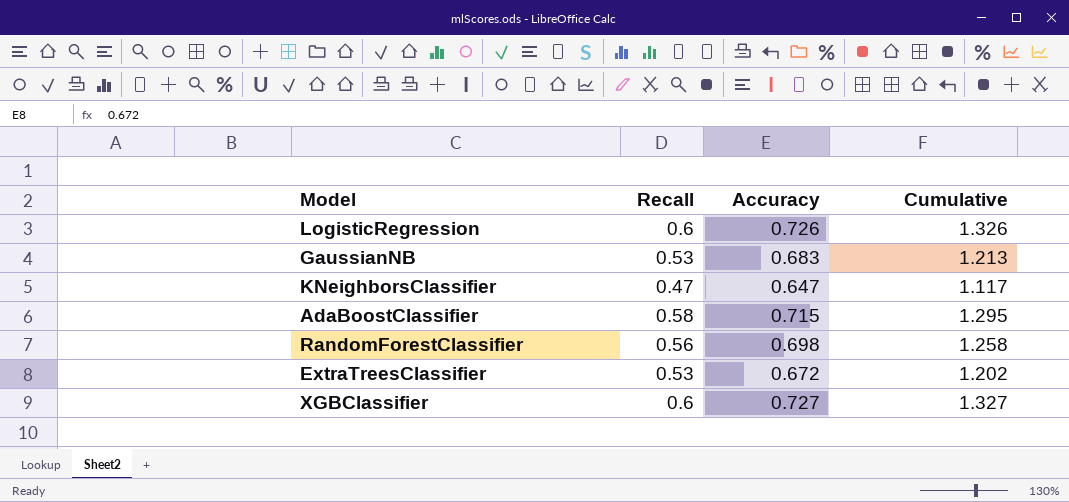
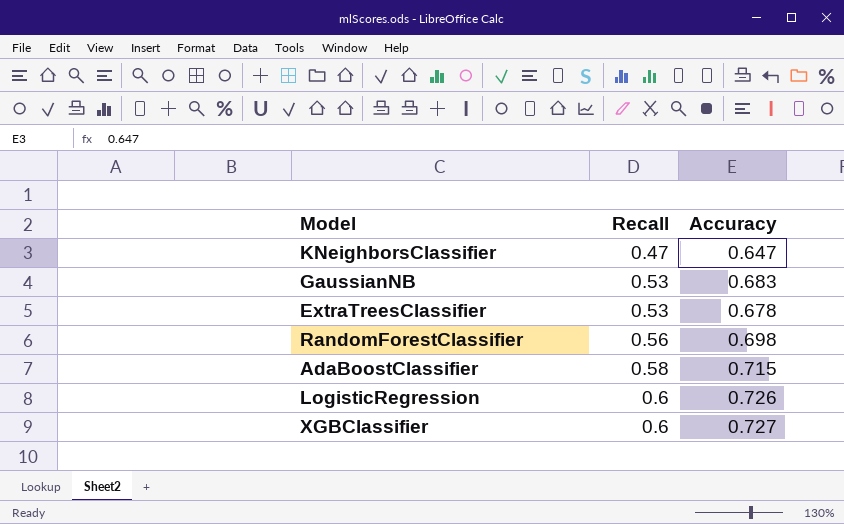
row order: none -> Recall ascending
column Cumulative | formula: [Recall] + [Accuracy] -> none
ExtraTreesClassifier | Accuracy: 0.672 -> 0.678

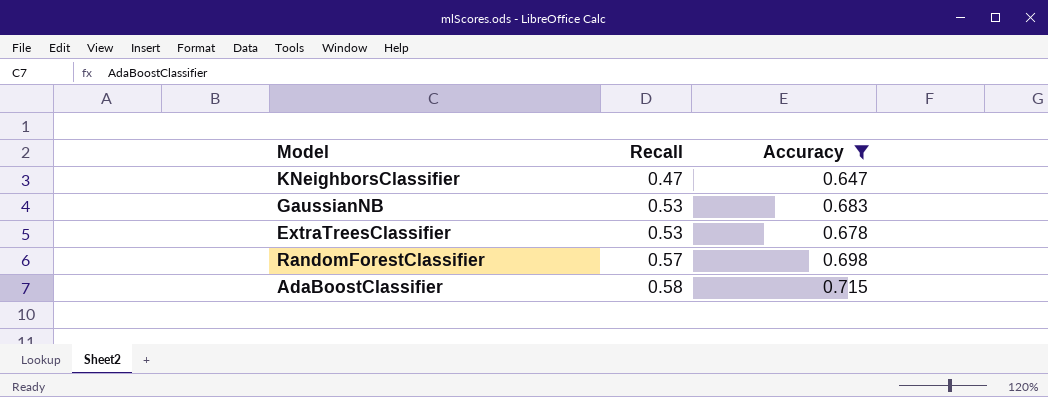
filter: none -> Accuracy <= 0.715
RandomForestClassifier | Recall: 0.56 -> 0.57

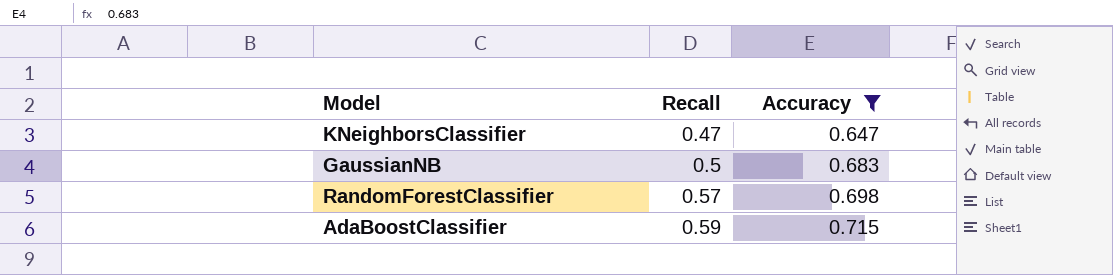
row ExtraTreesClassifier: 0.53 | 0.678 -> none
GaussianNB | Recall: 0.53 -> 0.5
AdaBoostClassifier | Recall: 0.58 -> 0.59

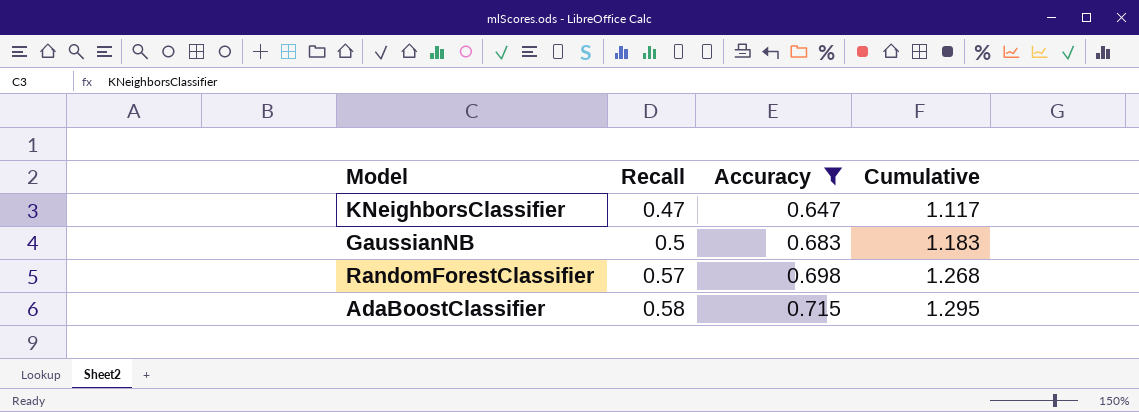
column Cumulative | formula: none -> [Recall] + [Accuracy]
AdaBoostClassifier | Recall: 0.59 -> 0.58

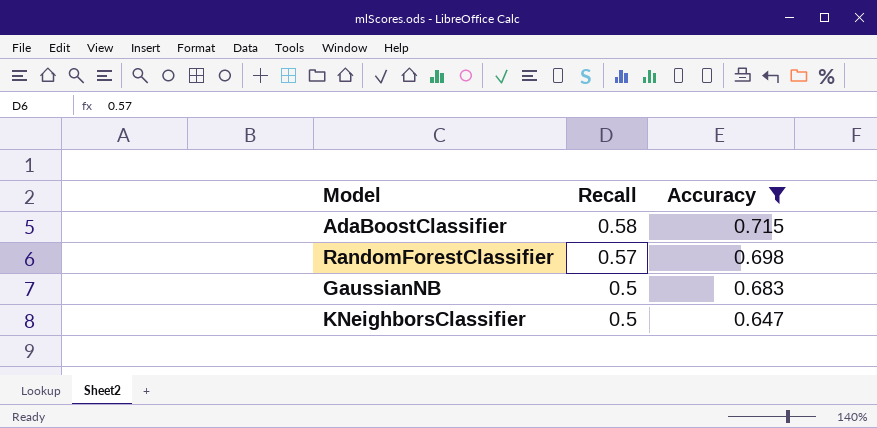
row order: Recall ascending -> Recall descending
column Cumulative | formula: [Recall] + [Accuracy] -> none
KNeighborsClassifier | Recall: 0.47 -> 0.5

